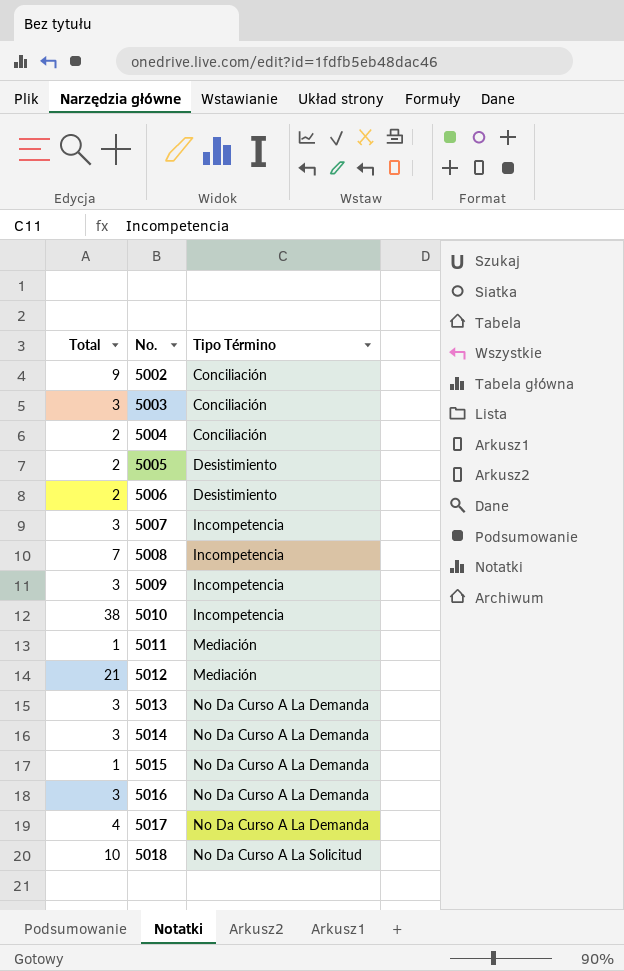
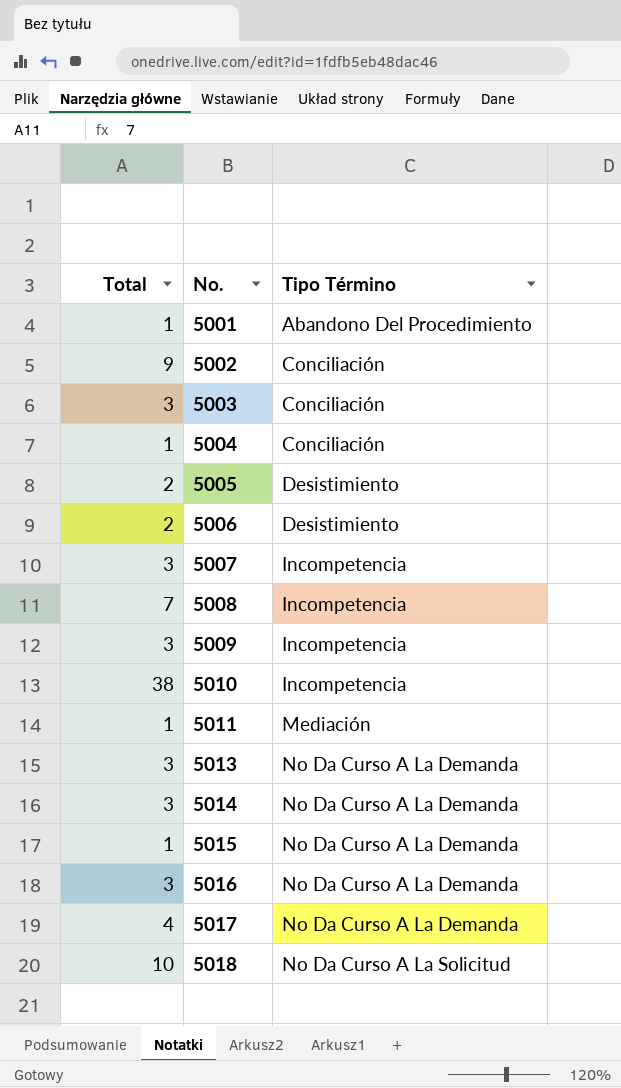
row 5012: 21 | Mediación -> none
row 5001: none -> 1 | Abandono Del Procedimiento
5004 | Total: 2 -> 1

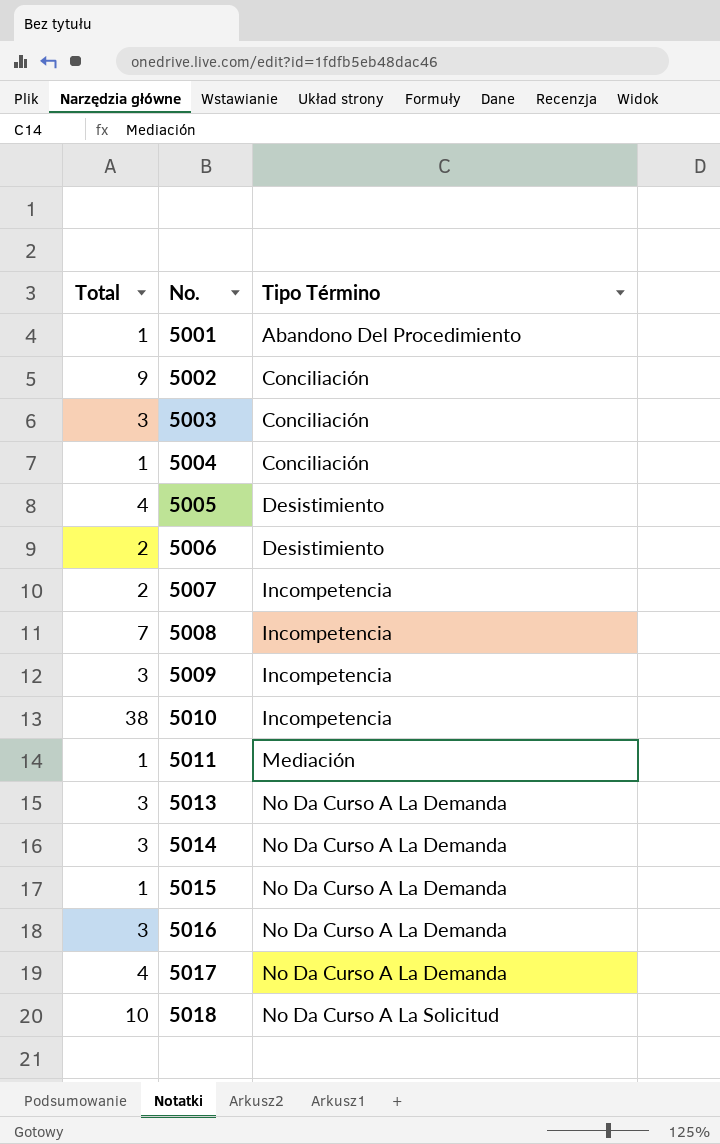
5005 | Total: 2 -> 4
5007 | Total: 3 -> 2

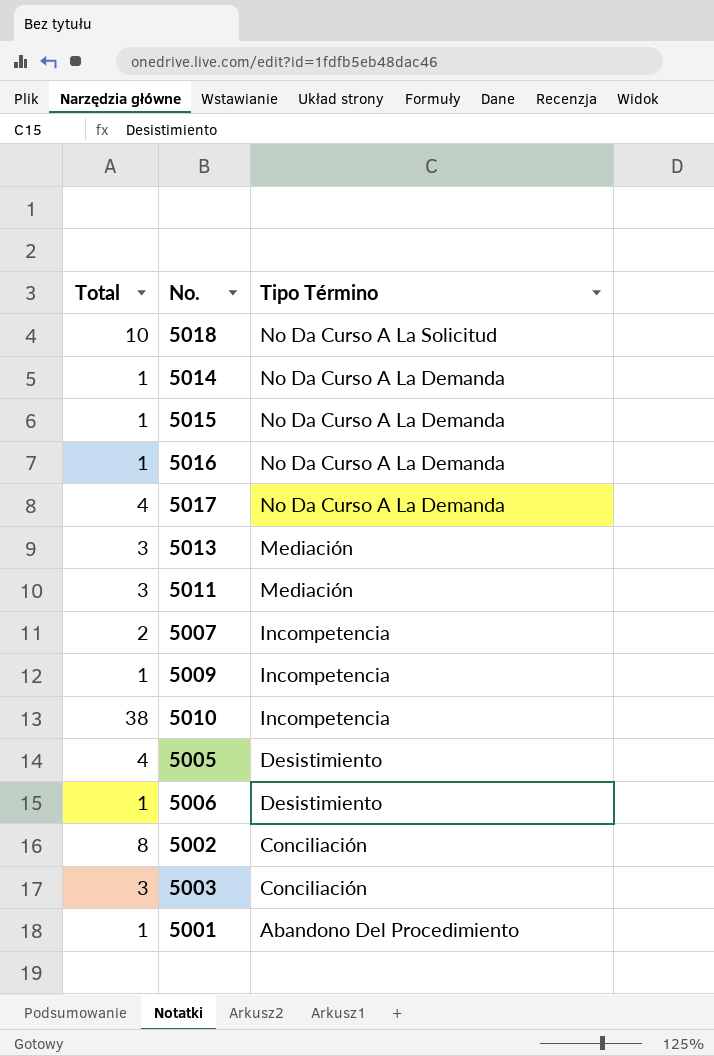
row order: No. ascending -> Tipo Término descending
row 5004: 1 | Conciliación -> none
row 5008: 7 | Incompetencia -> none
5014 | Total: 3 -> 1
5016 | Total: 3 -> 1
5013 | Tipo Término: No Da Curso A La Demanda -> Mediación
5011 | Total: 1 -> 3
5009 | Total: 3 -> 1
5006 | Total: 2 -> 1
5002 | Total: 9 -> 8

